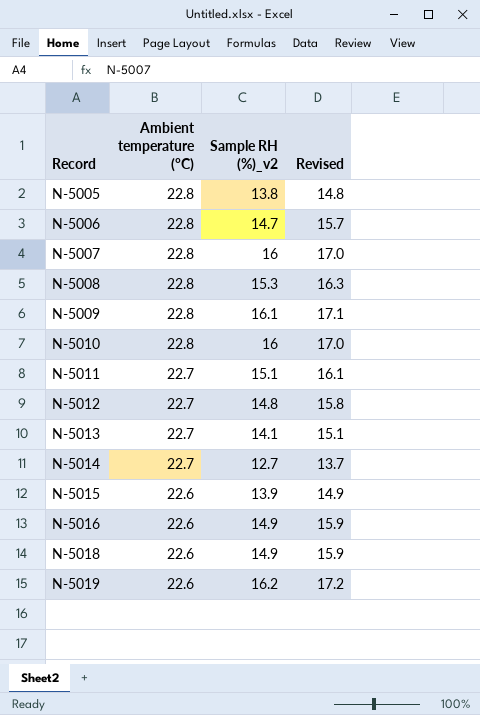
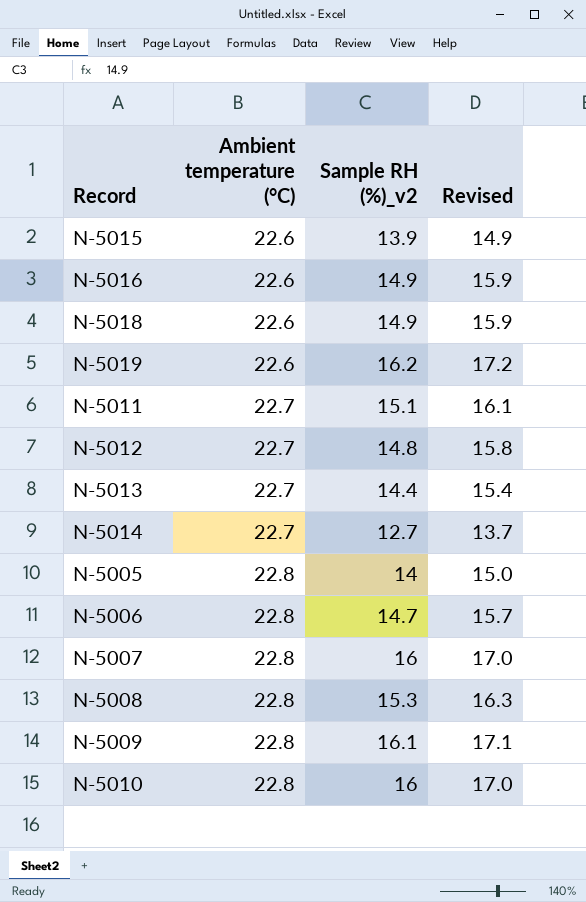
row order: Record ascending -> Ambient temperature (°C) ascending
N-5013 | Sample RH (%)_v2: 14.1 -> 14.4
N-5013 | Revised: 15.1 -> 15.4
N-5005 | Sample RH (%)_v2: 13.8 -> 14
N-5005 | Revised: 14.8 -> 15.0

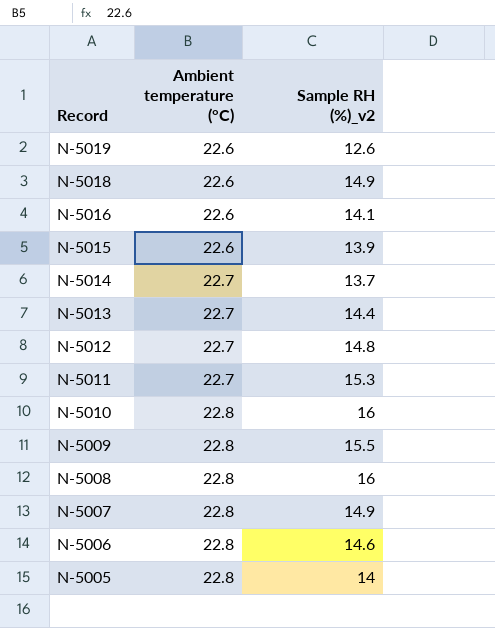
row order: Ambient temperature (°C) ascending -> Record descending
column Revised | formula: [Sample RH (%)_v2] + 1 -> none
N-5019 | Sample RH (%)_v2: 16.2 -> 12.6
N-5016 | Sample RH (%)_v2: 14.9 -> 14.1
N-5014 | Sample RH (%)_v2: 12.7 -> 13.7
N-5011 | Sample RH (%)_v2: 15.1 -> 15.3
N-5009 | Sample RH (%)_v2: 16.1 -> 15.5
N-5008 | Sample RH (%)_v2: 15.3 -> 16
N-5007 | Sample RH (%)_v2: 16 -> 14.9
N-5006 | Sample RH (%)_v2: 14.7 -> 14.6

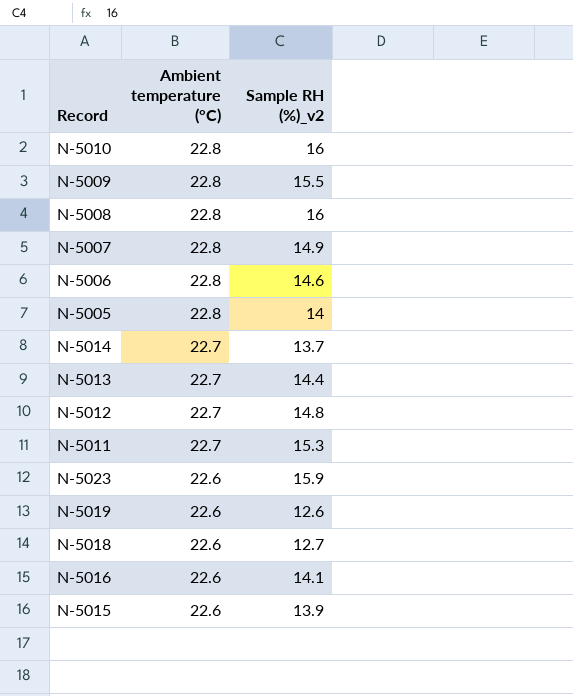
row order: Record descending -> Ambient temperature (°C) descending
row N-5023: none -> 22.6 | 15.9
N-5018 | Sample RH (%)_v2: 14.9 -> 12.7

